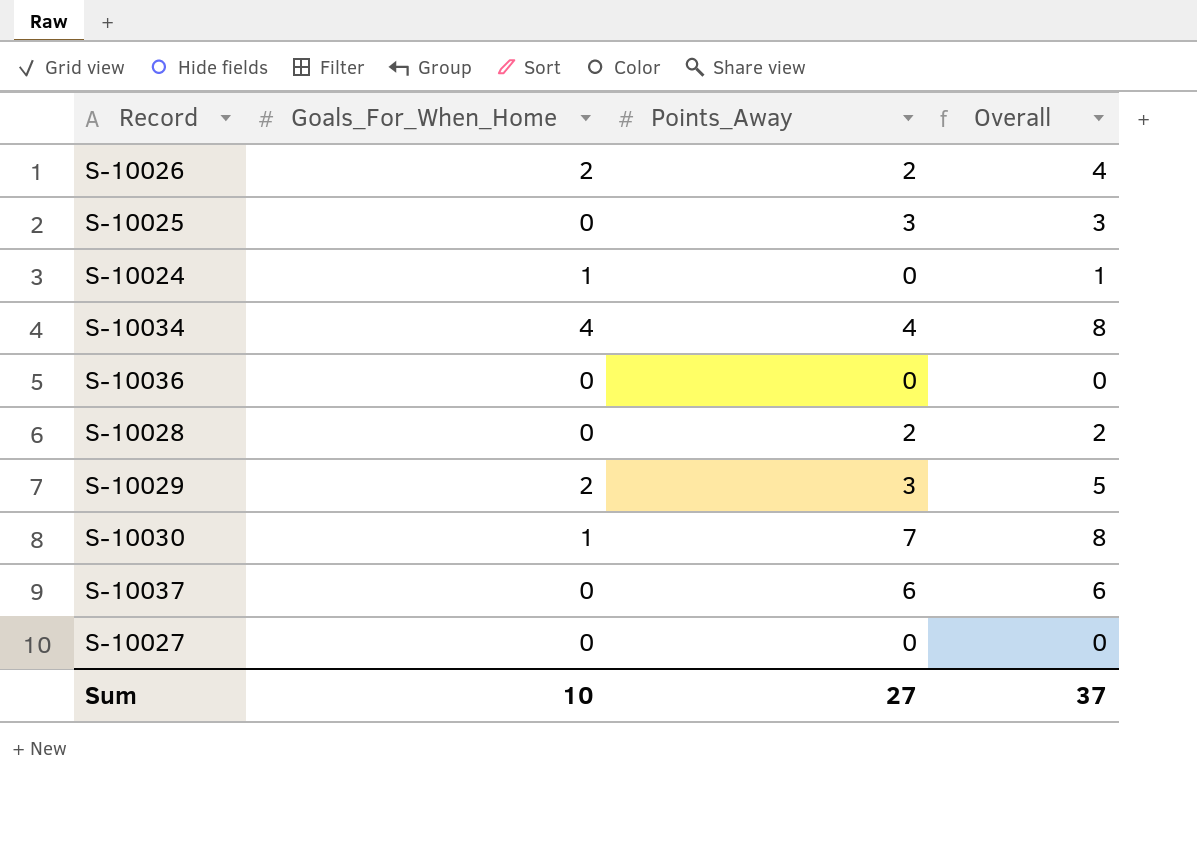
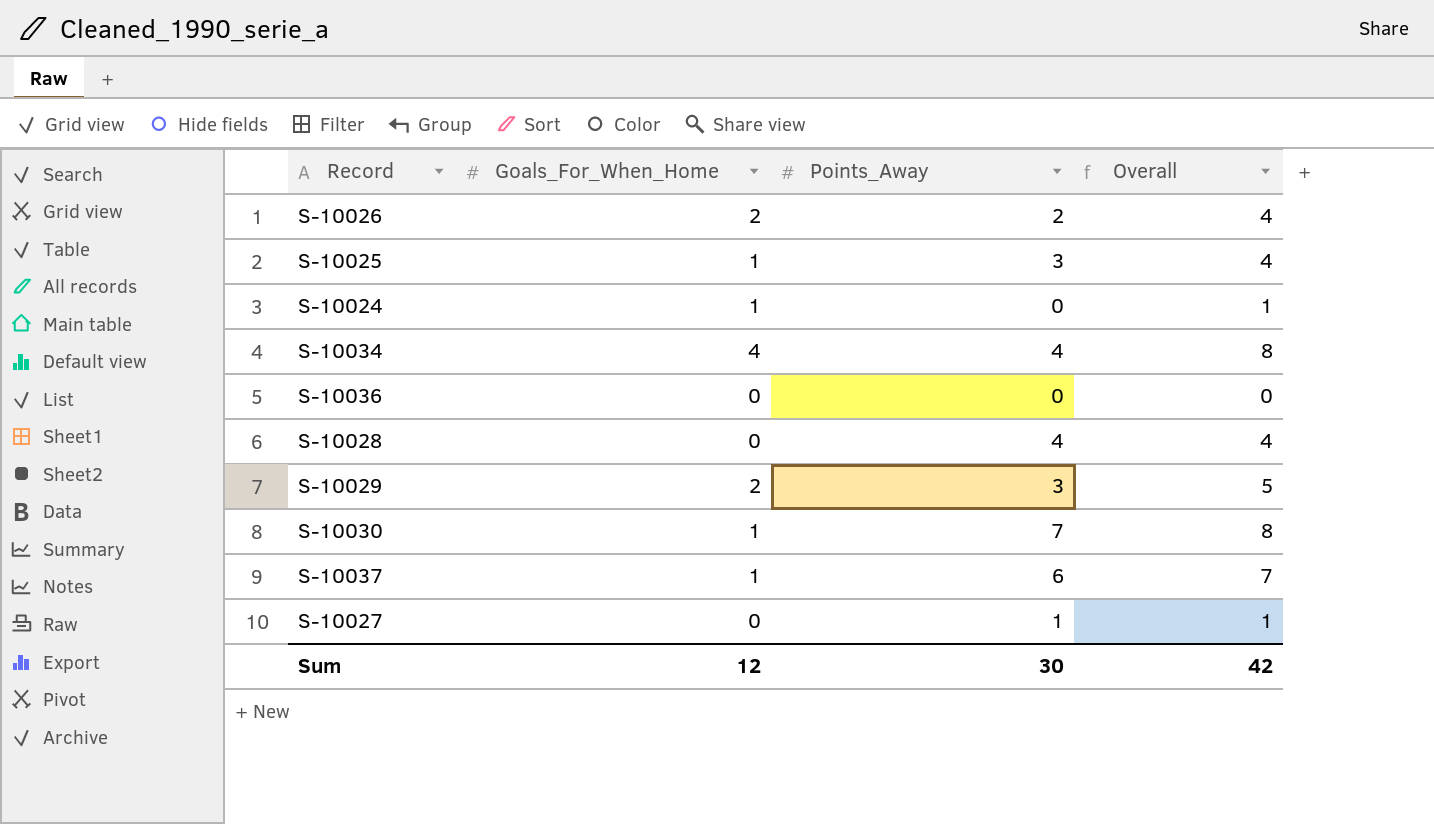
S-10025 | Goals_For_When_Home: 0 -> 1
S-10025 | Overall: 3 -> 4
S-10028 | Points_Away: 2 -> 4
S-10028 | Overall: 2 -> 4
S-10037 | Goals_For_When_Home: 0 -> 1
S-10037 | Overall: 6 -> 7
S-10027 | Points_Away: 0 -> 1
S-10027 | Overall: 0 -> 1
Sum | Goals_For_When_Home: 10 -> 12
Sum | Points_Away: 27 -> 30
Sum | Overall: 37 -> 42

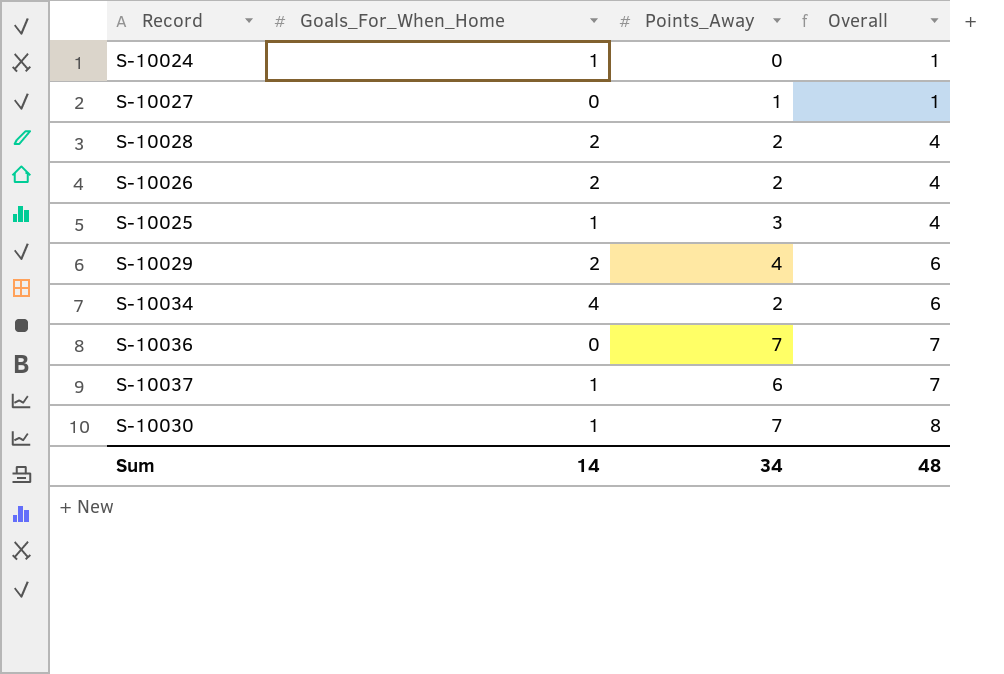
row order: none -> Overall ascending
S-10028 | Goals_For_When_Home: 0 -> 2
S-10028 | Points_Away: 4 -> 2
S-10029 | Points_Away: 3 -> 4
S-10029 | Overall: 5 -> 6
S-10034 | Points_Away: 4 -> 2
S-10034 | Overall: 8 -> 6
S-10036 | Points_Away: 0 -> 7
S-10036 | Overall: 0 -> 7
Sum | Goals_For_When_Home: 12 -> 14
Sum | Points_Away: 30 -> 34
Sum | Overall: 42 -> 48

